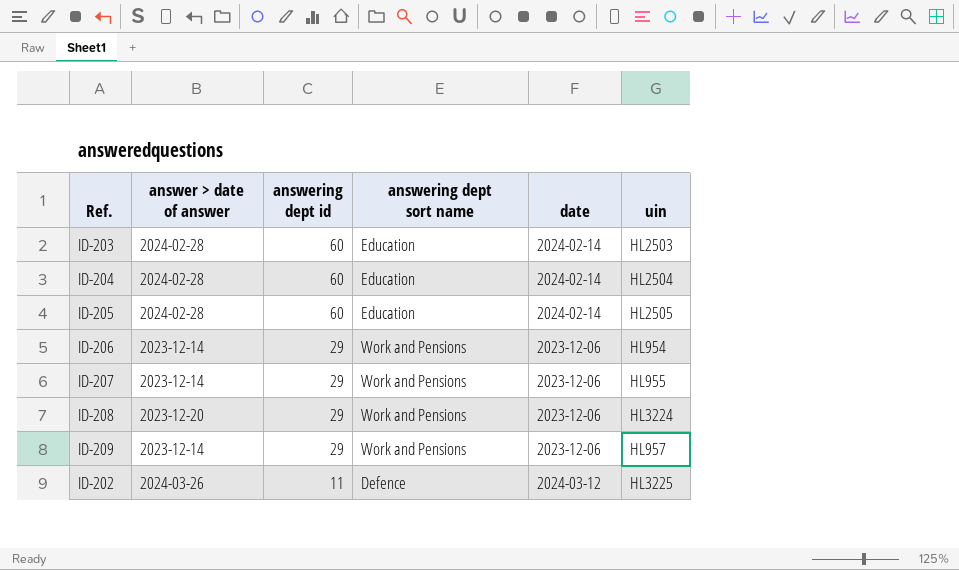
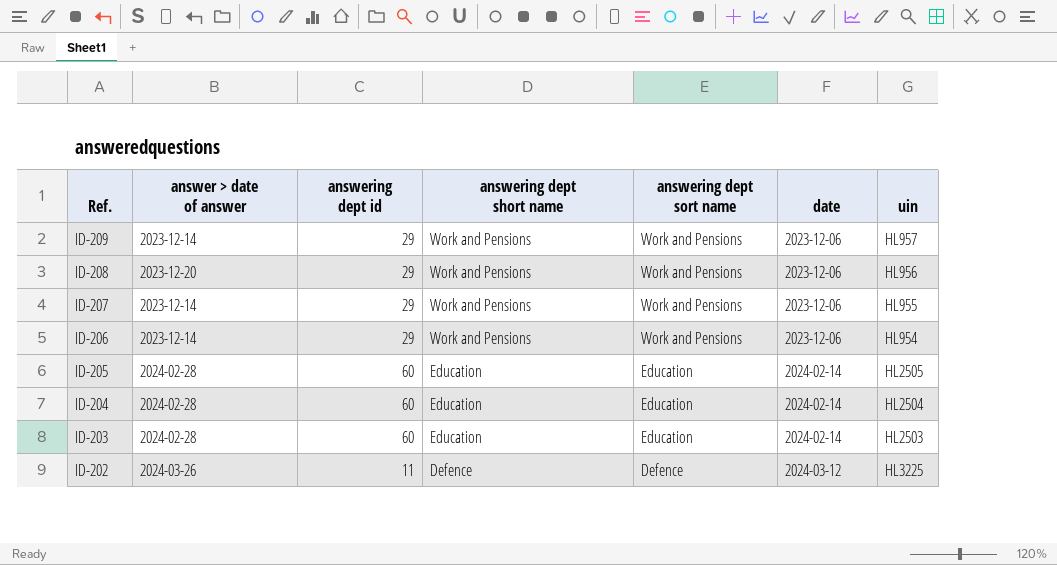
row order: answering dept id descending -> Ref. descending
column answering dept short name | position: none -> 4
ID-208 | uin: HL3224 -> HL956

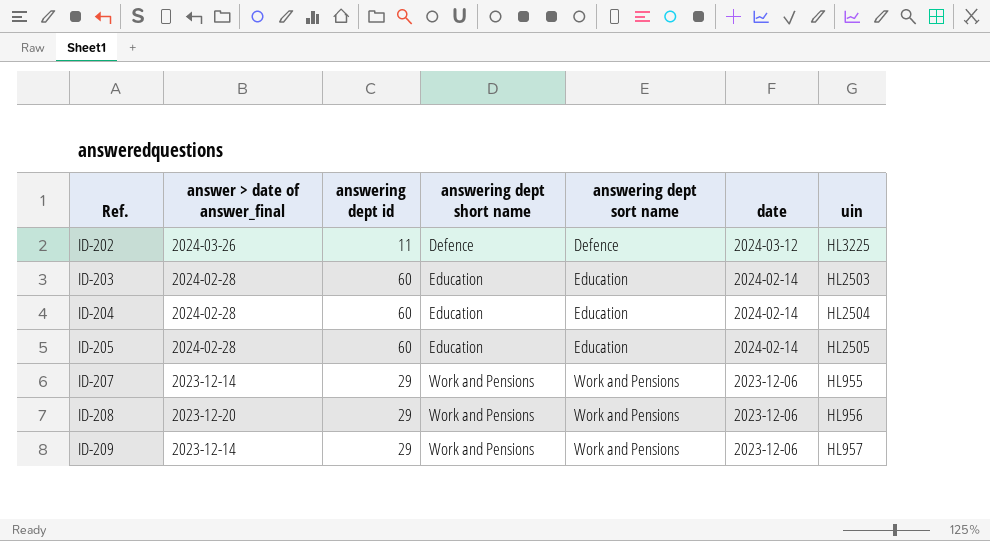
row order: Ref. descending -> Ref. ascending
column name: answer > date of answer -> answer > date of answer_final
row ID-206: 2023-12-14 | 29 | Work and Pensions | Work and Pensions | 2023-12-06 | HL954 -> none

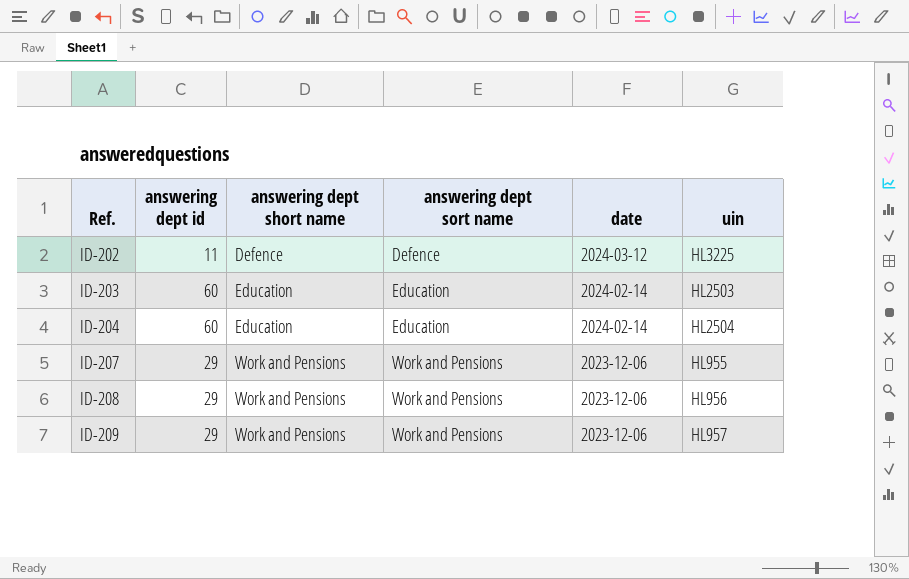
column answer > date of answer_final | position: 2 -> none
row ID-205: 2024-02-28 | 60 | Education | Education | 2024-02-14 | HL2505 -> none

